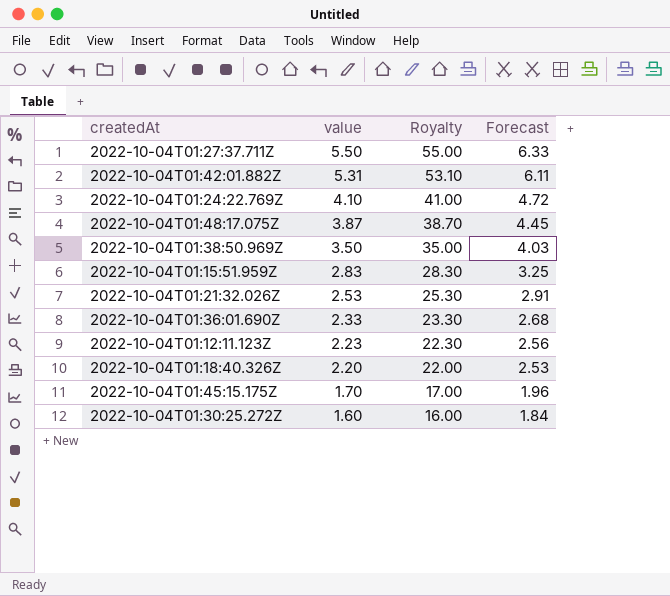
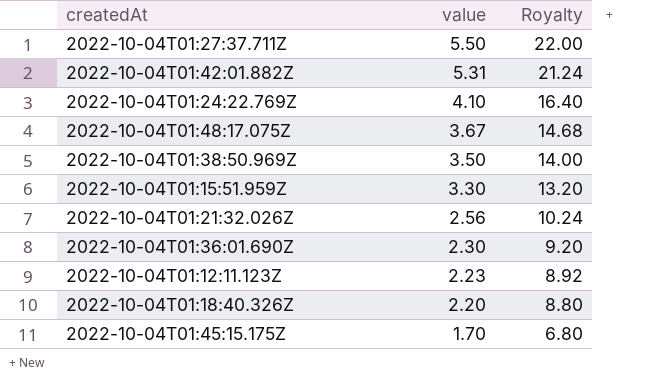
column Forecast | formula: [value] * 1.15 -> none
column Royalty | formula: [value] * 10 -> [value] * 4
row 2022-10-04T01:30:25.272Z: 1.60 | 16.00 | 1.84 -> none
2022-10-04T01:48:17.075Z | value: 3.87 -> 3.67
2022-10-04T01:15:51.959Z | value: 2.83 -> 3.30
2022-10-04T01:21:32.026Z | value: 2.53 -> 2.56
2022-10-04T01:36:01.690Z | value: 2.33 -> 2.30

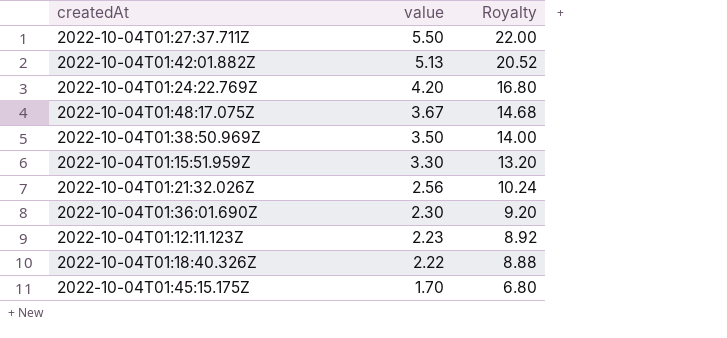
2022-10-04T01:42:01.882Z | value: 5.31 -> 5.13
2022-10-04T01:42:01.882Z | Royalty: 21.24 -> 20.52
2022-10-04T01:24:22.769Z | value: 4.10 -> 4.20
2022-10-04T01:24:22.769Z | Royalty: 16.40 -> 16.80
2022-10-04T01:18:40.326Z | value: 2.20 -> 2.22
2022-10-04T01:18:40.326Z | Royalty: 8.80 -> 8.88

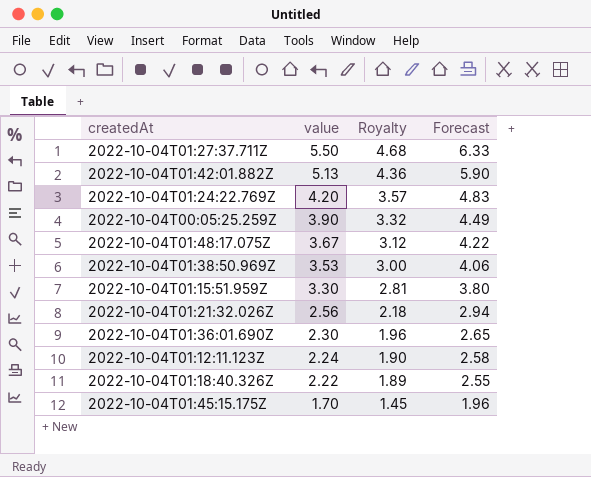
column Royalty | formula: [value] * 4 -> [value] * 0.85
column Forecast | formula: none -> [value] * 1.15
row 2022-10-04T00:05:25.259Z: none -> 3.90 | 3.32 | 4.49
2022-10-04T01:38:50.969Z | value: 3.50 -> 3.53
2022-10-04T01:12:11.123Z | value: 2.23 -> 2.24

